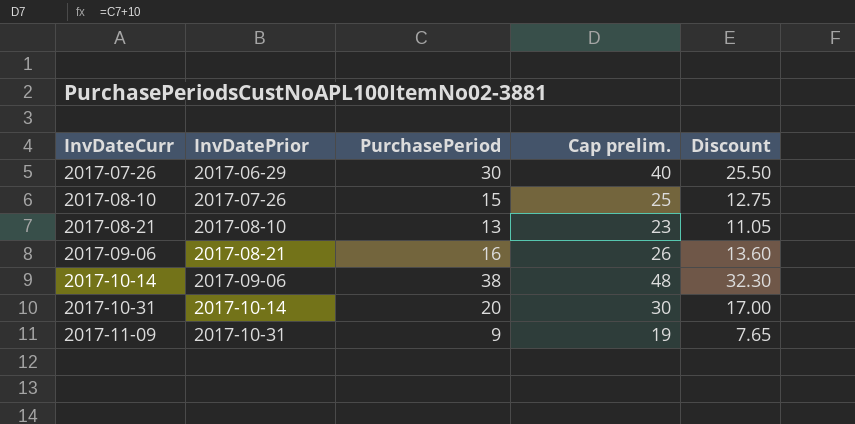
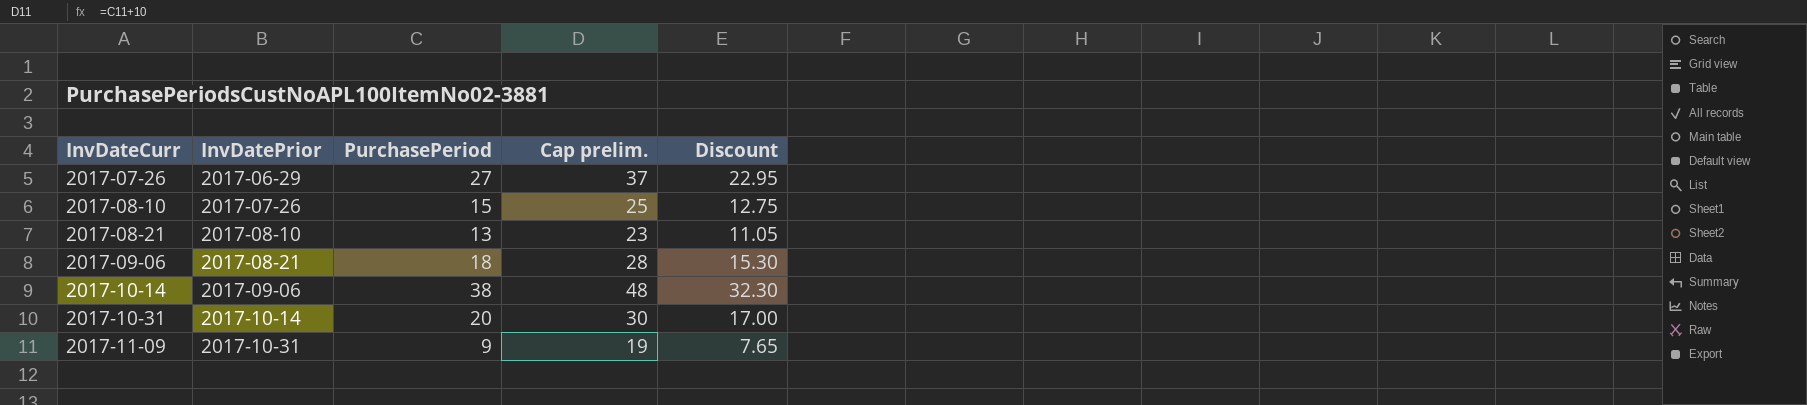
2017-07-26 | PurchasePeriod: 30 -> 27
2017-07-26 | Cap prelim.: 40 -> 37
2017-07-26 | Discount: 25.50 -> 22.95
2017-09-06 | PurchasePeriod: 16 -> 18
2017-09-06 | Cap prelim.: 26 -> 28
2017-09-06 | Discount: 13.60 -> 15.30

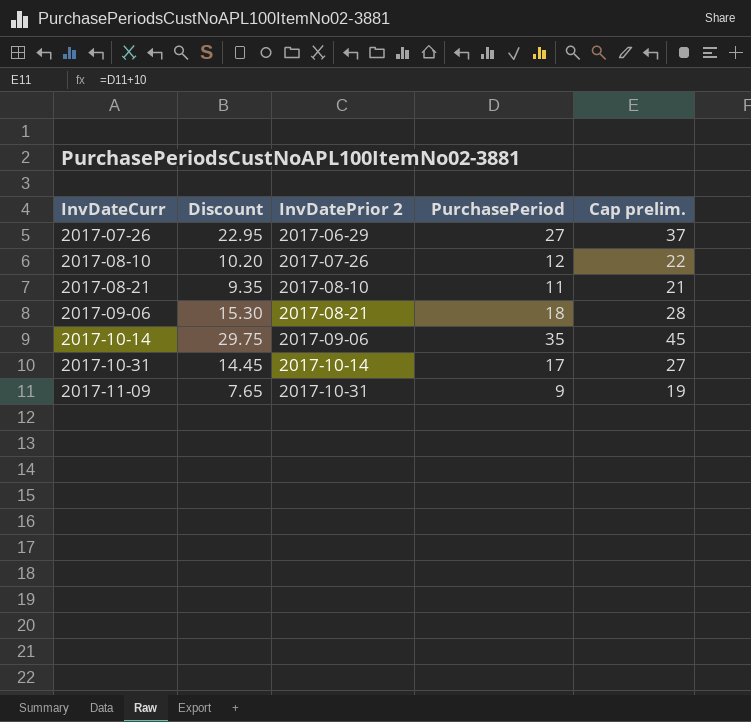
column Discount | position: 5 -> 2
column name: InvDatePrior -> InvDatePrior 2
2017-08-10 | Discount: 12.75 -> 10.20
2017-08-10 | PurchasePeriod: 15 -> 12
2017-08-10 | Cap prelim.: 25 -> 22
2017-08-21 | Discount: 11.05 -> 9.35
2017-08-21 | PurchasePeriod: 13 -> 11
2017-08-21 | Cap prelim.: 23 -> 21
2017-10-14 | Discount: 32.30 -> 29.75
2017-10-14 | PurchasePeriod: 38 -> 35
2017-10-14 | Cap prelim.: 48 -> 45
2017-10-31 | Discount: 17.00 -> 14.45
2017-10-31 | PurchasePeriod: 20 -> 17
2017-10-31 | Cap prelim.: 30 -> 27

